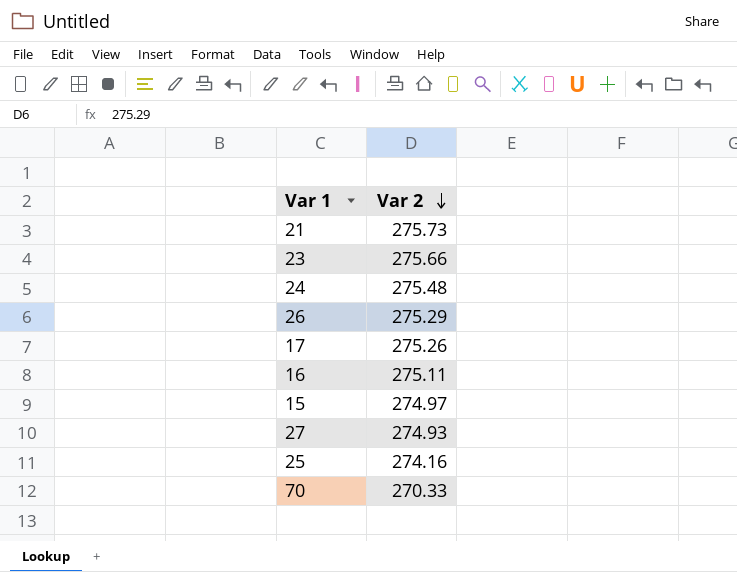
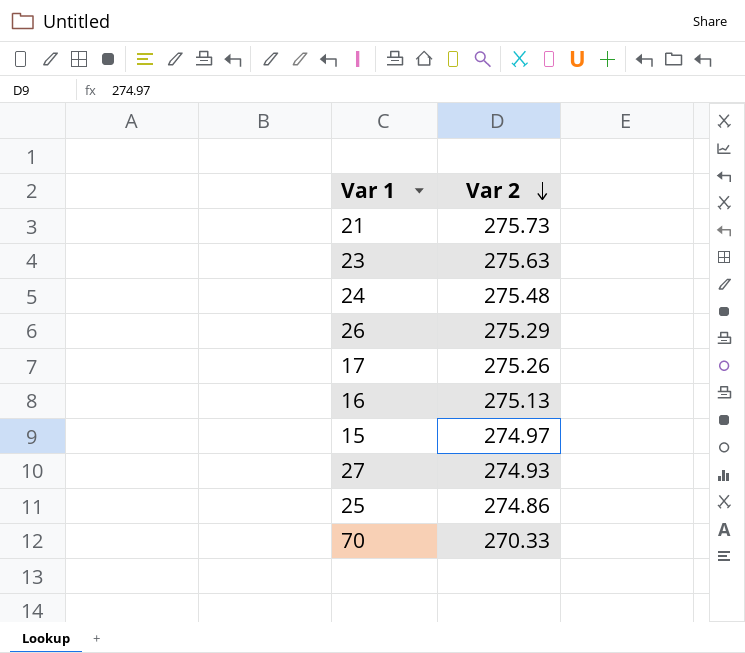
23 | Var 2: 275.66 -> 275.63
16 | Var 2: 275.11 -> 275.13
25 | Var 2: 274.16 -> 274.86

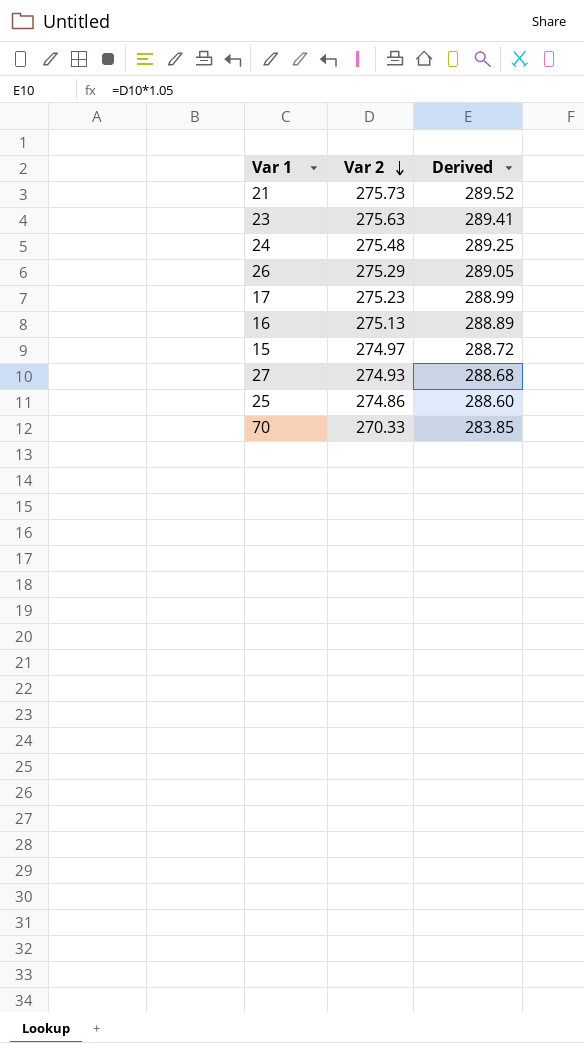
column Derived | formula: none -> [Var 2] * 1.05
17 | Var 2: 275.26 -> 275.23

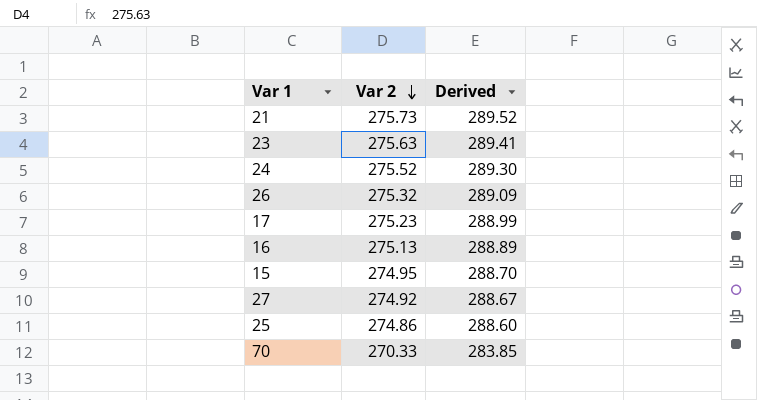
24 | Var 2: 275.48 -> 275.52
24 | Derived: 289.25 -> 289.30
26 | Var 2: 275.29 -> 275.32
26 | Derived: 289.05 -> 289.09
15 | Var 2: 274.97 -> 274.95
15 | Derived: 288.72 -> 288.70
27 | Var 2: 274.93 -> 274.92
27 | Derived: 288.68 -> 288.67

